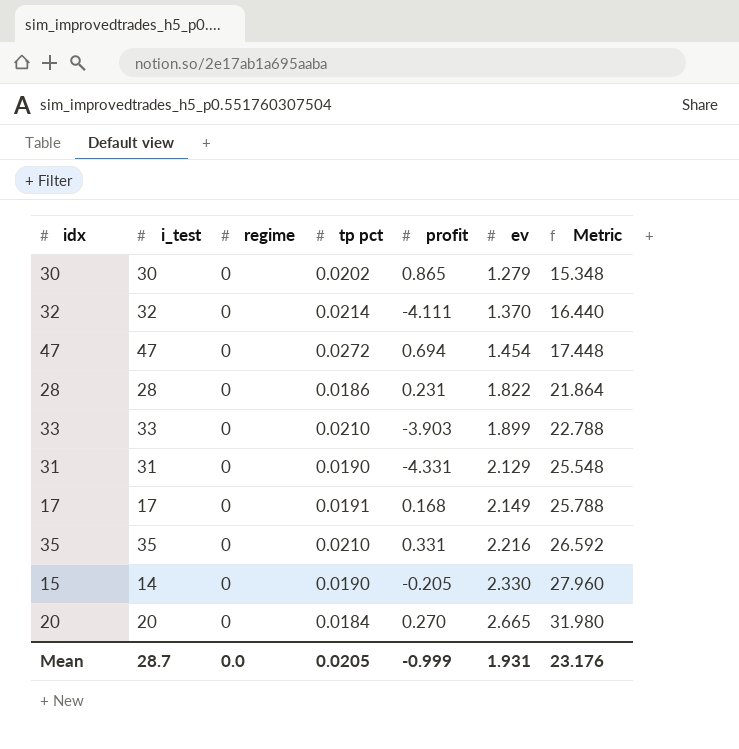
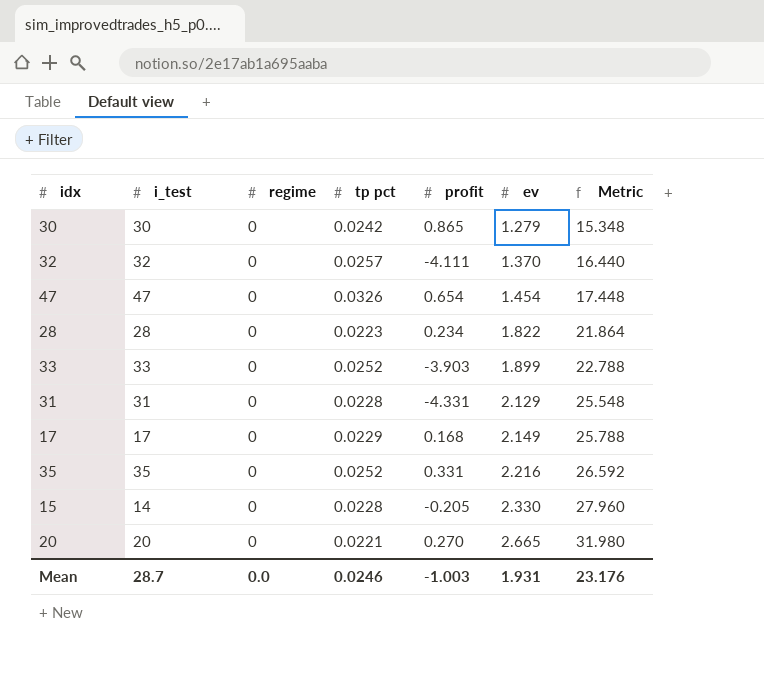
30 | tp pct: 0.0202 -> 0.0242
32 | tp pct: 0.0214 -> 0.0257
47 | tp pct: 0.0272 -> 0.0326
47 | profit: 0.694 -> 0.654
28 | tp pct: 0.0186 -> 0.0223
28 | profit: 0.231 -> 0.234
33 | tp pct: 0.0210 -> 0.0252
31 | tp pct: 0.0190 -> 0.0228
17 | tp pct: 0.0191 -> 0.0229
35 | tp pct: 0.0210 -> 0.0252
15 | tp pct: 0.0190 -> 0.0228
20 | tp pct: 0.0184 -> 0.0221
Mean | tp pct: 0.0205 -> 0.0246
Mean | profit: -0.999 -> -1.003

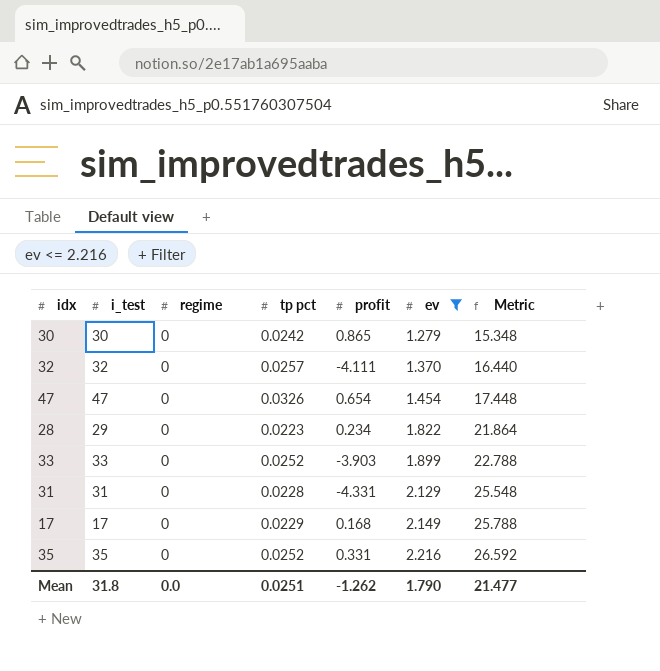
filter: none -> ev <= 2.216
28 | i_test: 28 -> 29
Mean | i_test: 28.7 -> 31.8
Mean | tp pct: 0.0246 -> 0.0251
Mean | profit: -1.003 -> -1.262
Mean | ev: 1.931 -> 1.790
Mean | Metric: 23.176 -> 21.477

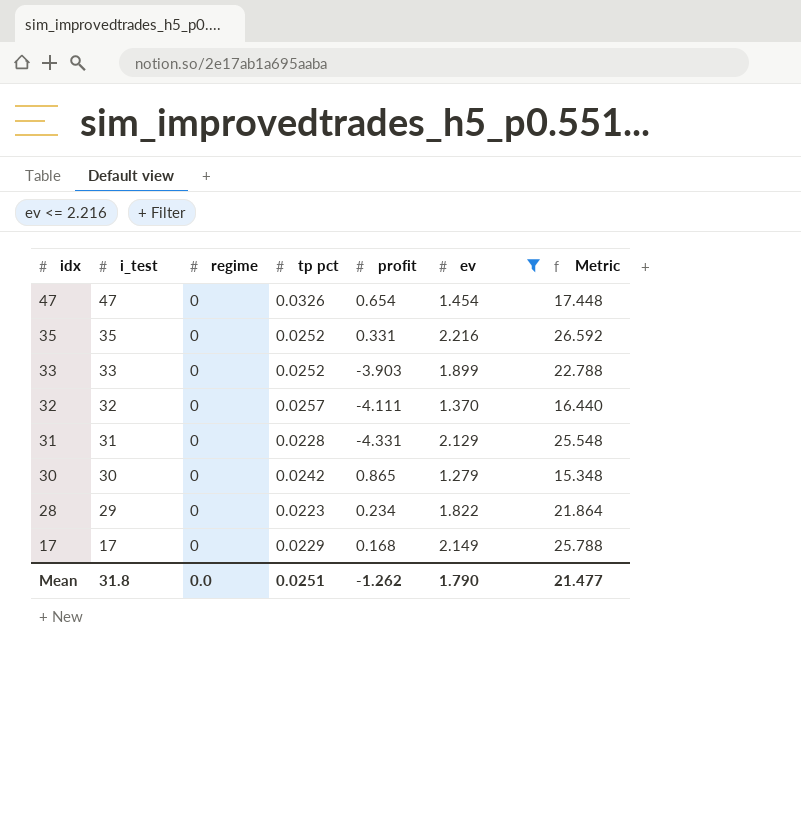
row order: ev ascending -> idx descending

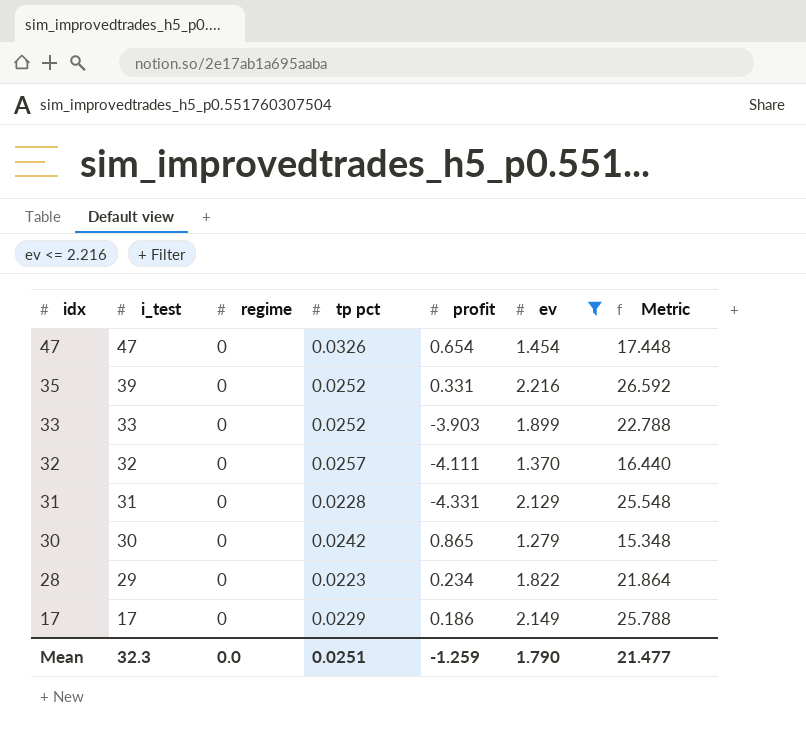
35 | i_test: 35 -> 39
17 | profit: 0.168 -> 0.186
Mean | i_test: 31.8 -> 32.3
Mean | profit: -1.262 -> -1.259

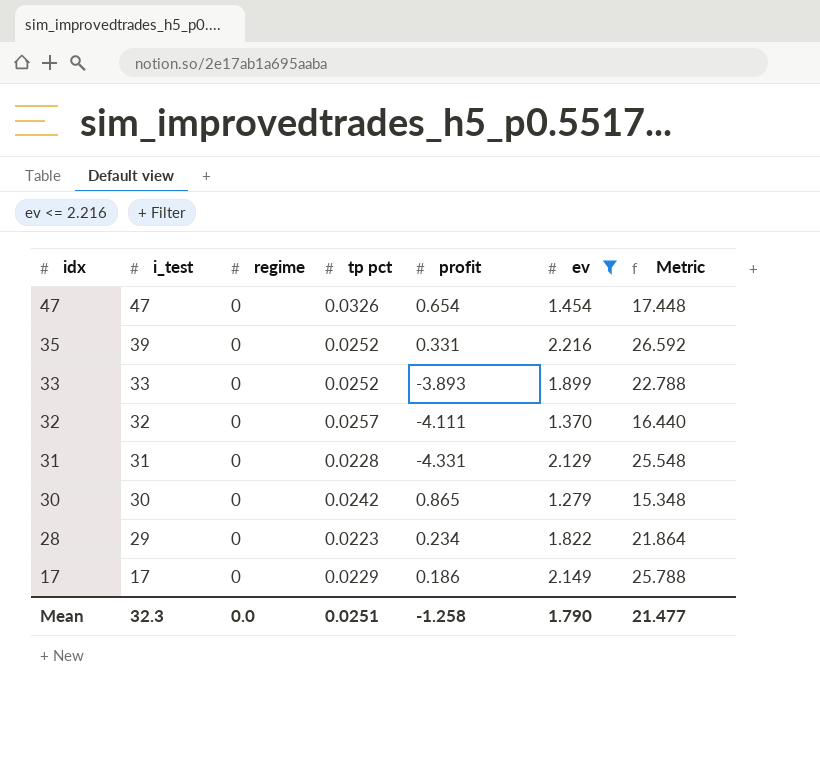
33 | profit: -3.903 -> -3.893
Mean | profit: -1.259 -> -1.258

